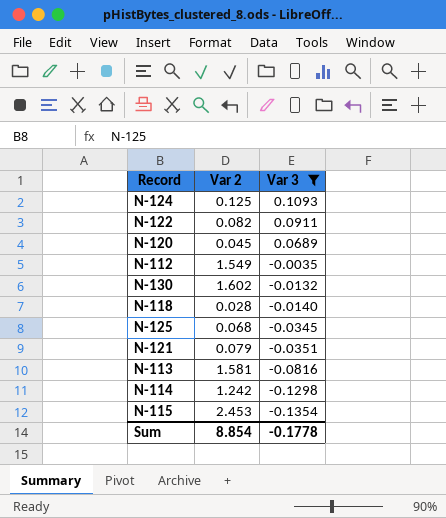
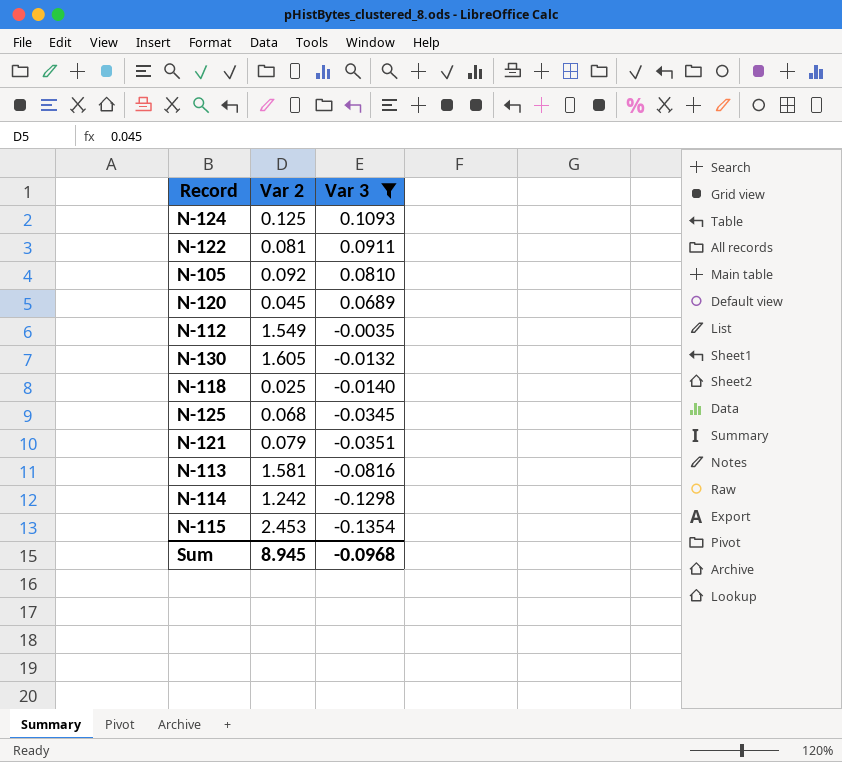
N-122 | Var 2: 0.082 -> 0.081
row N-105: none -> 0.092 | 0.0810
N-130 | Var 2: 1.602 -> 1.605
N-118 | Var 2: 0.028 -> 0.025
Sum | Var 2: 8.854 -> 8.945
Sum | Var 3: -0.1778 -> -0.0968

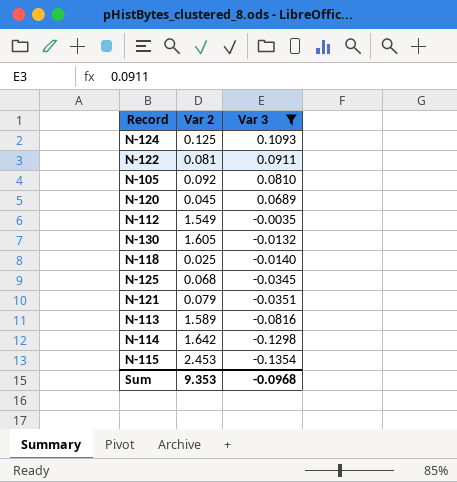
N-113 | Var 2: 1.581 -> 1.589
N-114 | Var 2: 1.242 -> 1.642
Sum | Var 2: 8.945 -> 9.353

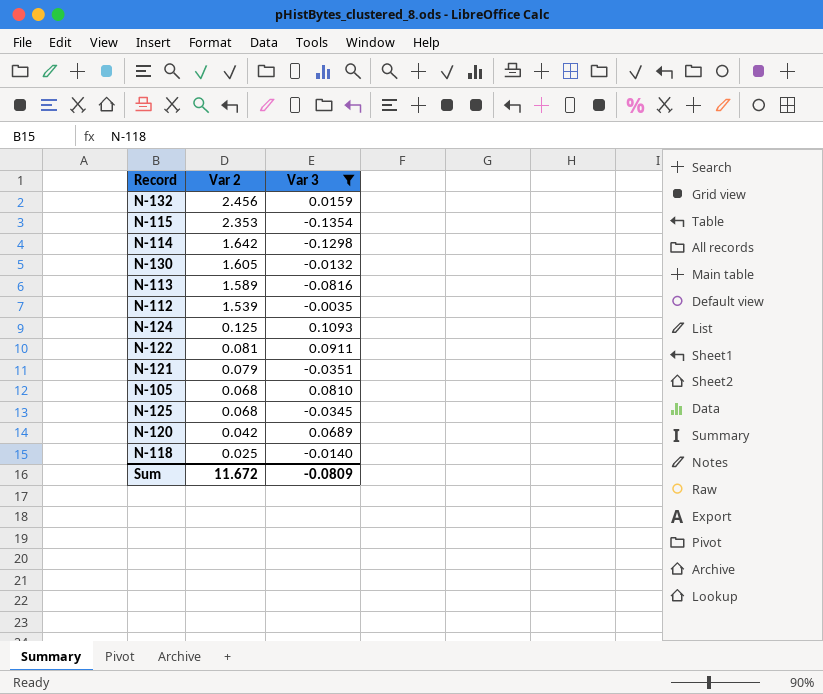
row order: Var 3 descending -> Var 2 descending
row N-132: none -> 2.456 | 0.0159
N-115 | Var 2: 2.453 -> 2.353
N-112 | Var 2: 1.549 -> 1.539
N-105 | Var 2: 0.092 -> 0.068
N-120 | Var 2: 0.045 -> 0.042
Sum | Var 2: 9.353 -> 11.672
Sum | Var 3: -0.0968 -> -0.0809

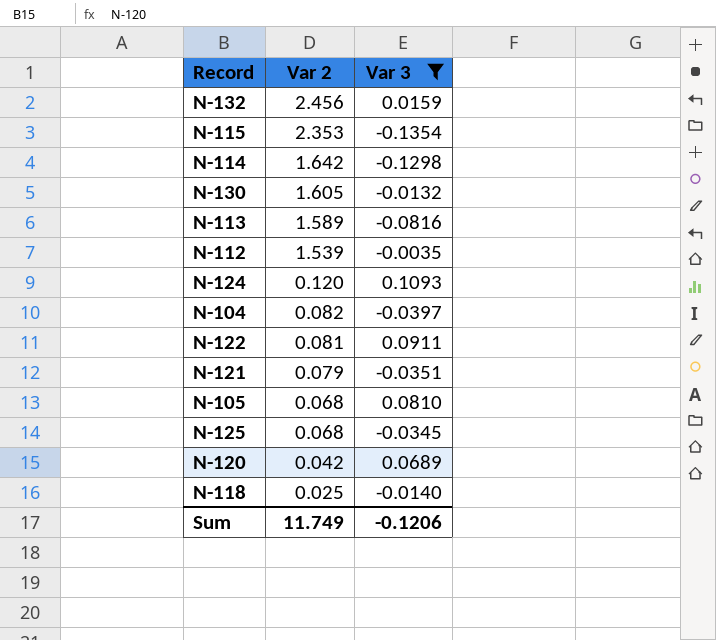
N-124 | Var 2: 0.125 -> 0.120
row N-104: none -> 0.082 | -0.0397
Sum | Var 2: 11.672 -> 11.749
Sum | Var 3: -0.0809 -> -0.1206

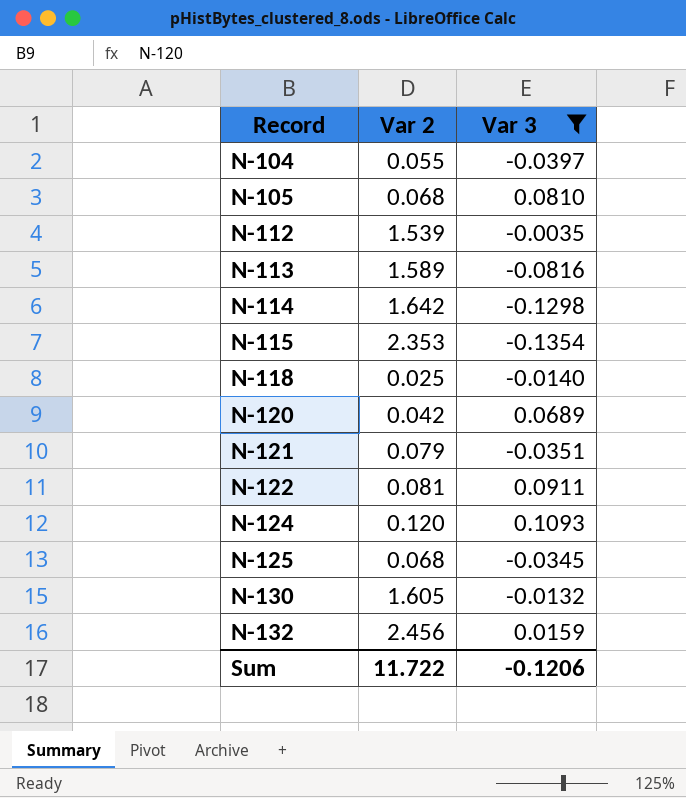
row order: Var 2 descending -> Record ascending
N-104 | Var 2: 0.082 -> 0.055
Sum | Var 2: 11.749 -> 11.722

